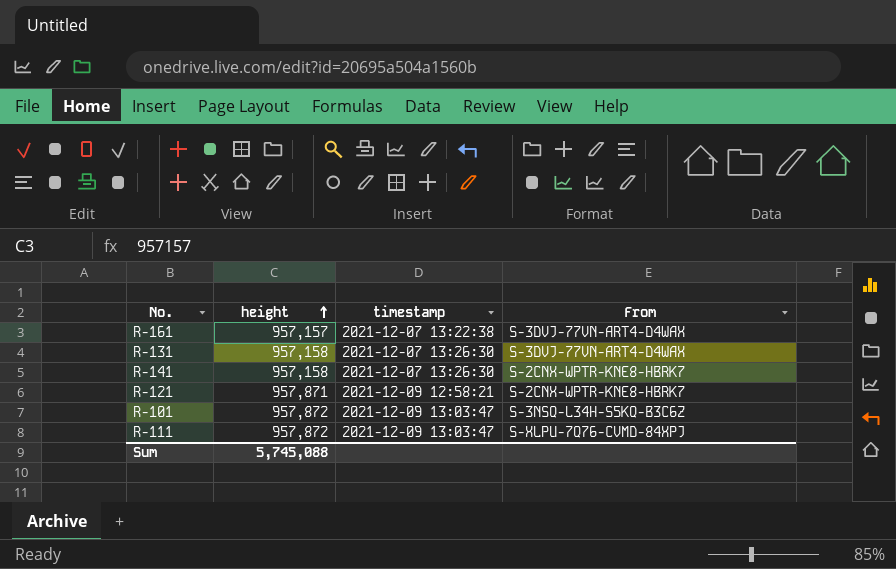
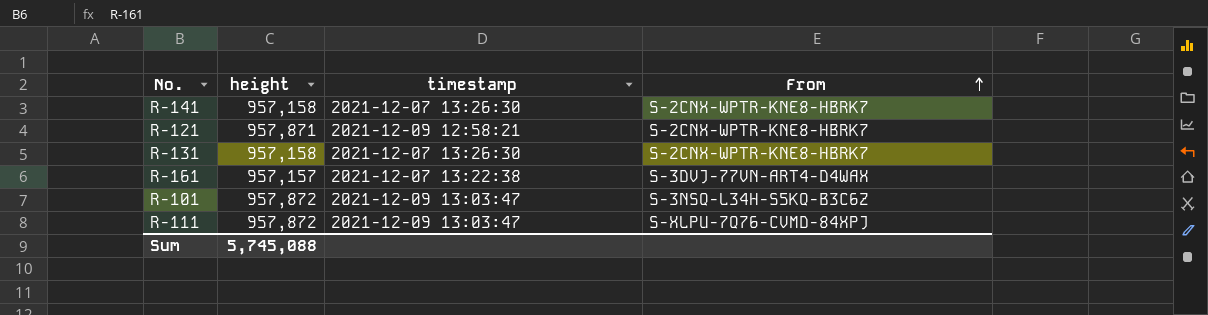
row order: height ascending -> From ascending
R-131 | From: S-3DVJ-77VN-ART4-D4WAX -> S-2CNX-WPTR-KNE8-HBRK7

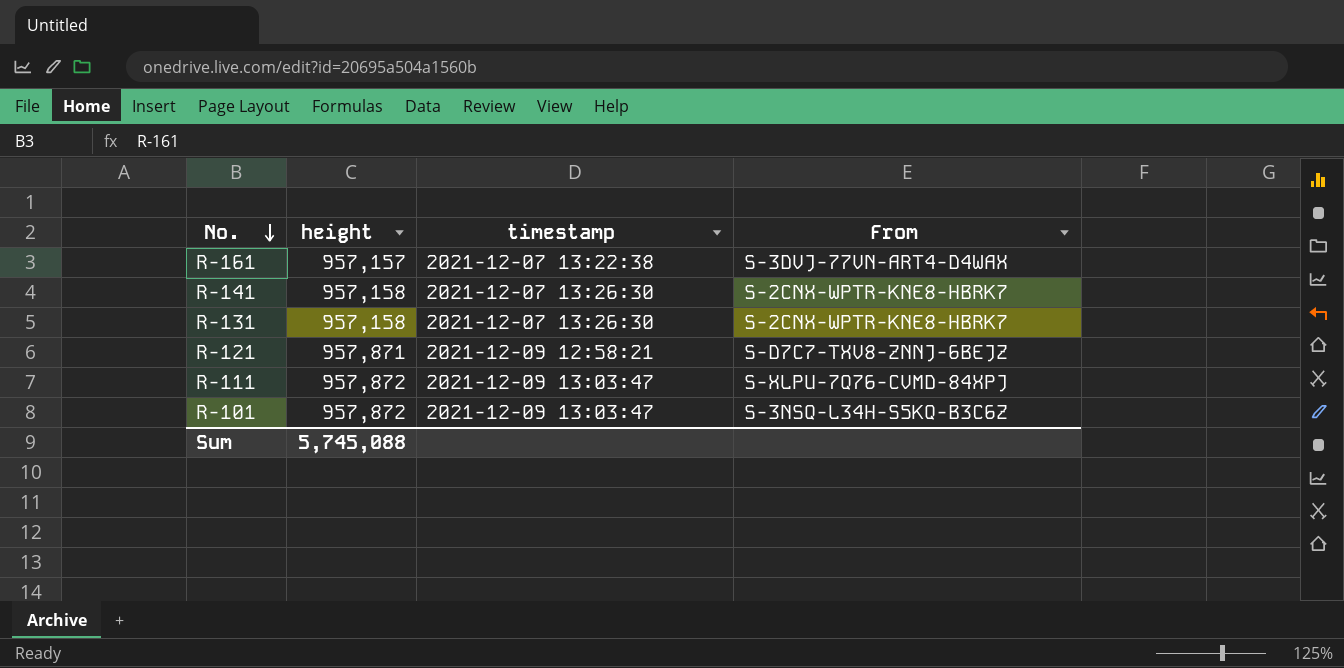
row order: From ascending -> No. descending
R-121 | From: S-2CNX-WPTR-KNE8-HBRK7 -> S-D7C7-TXV8-ZNNJ-6BEJZ

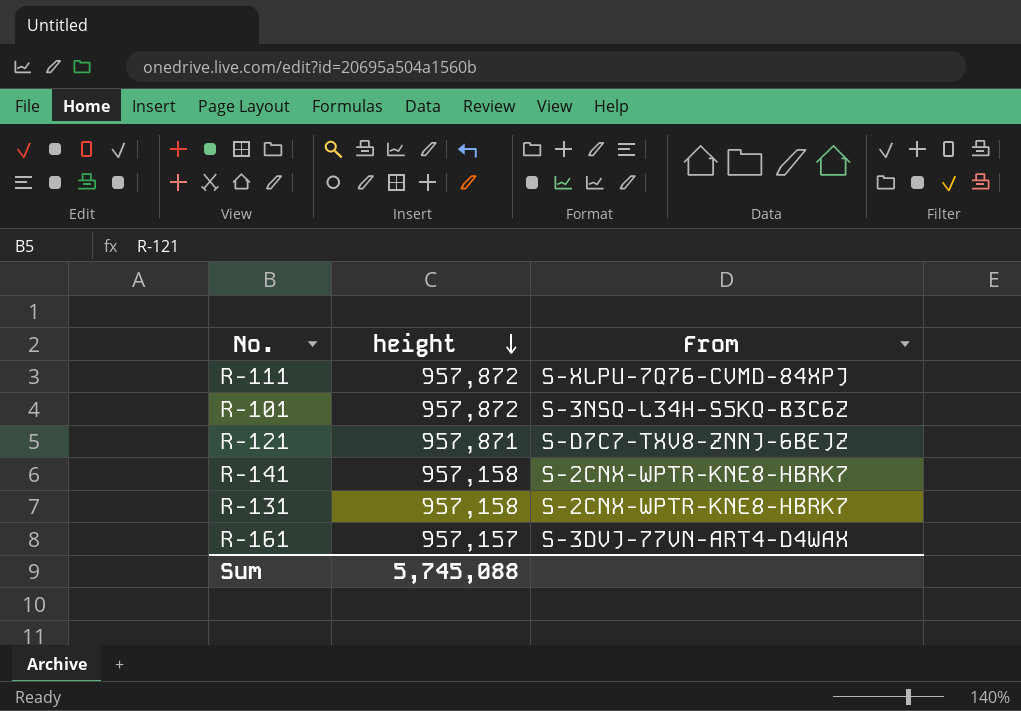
row order: No. descending -> height descending
column timestamp | position: 3 -> none

